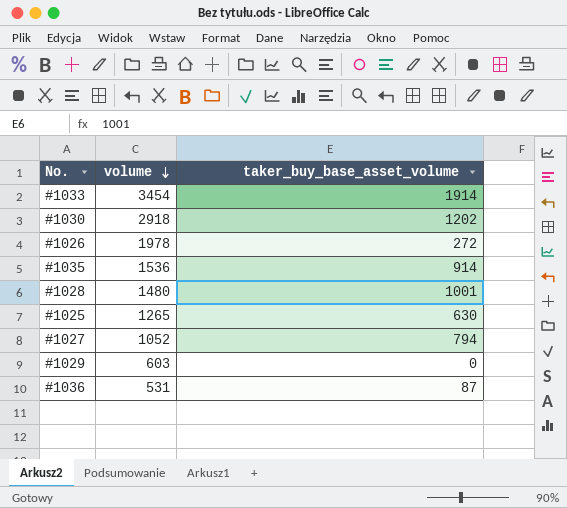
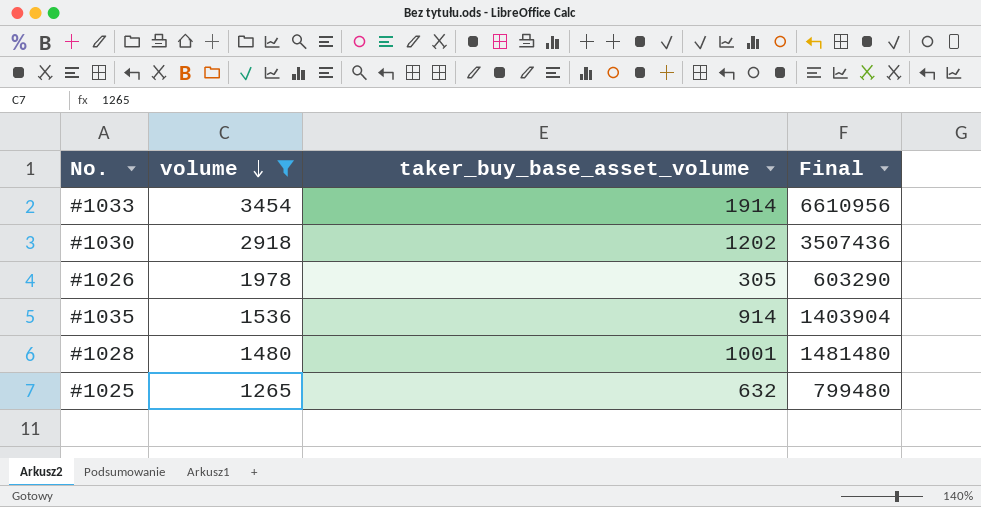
filter: none -> volume >= 1265
column Final | formula: none -> [volume] * [taker_buy_base_asset_volume]
#1026 | taker_buy_base_asset_volume: 272 -> 305
#1025 | taker_buy_base_asset_volume: 630 -> 632

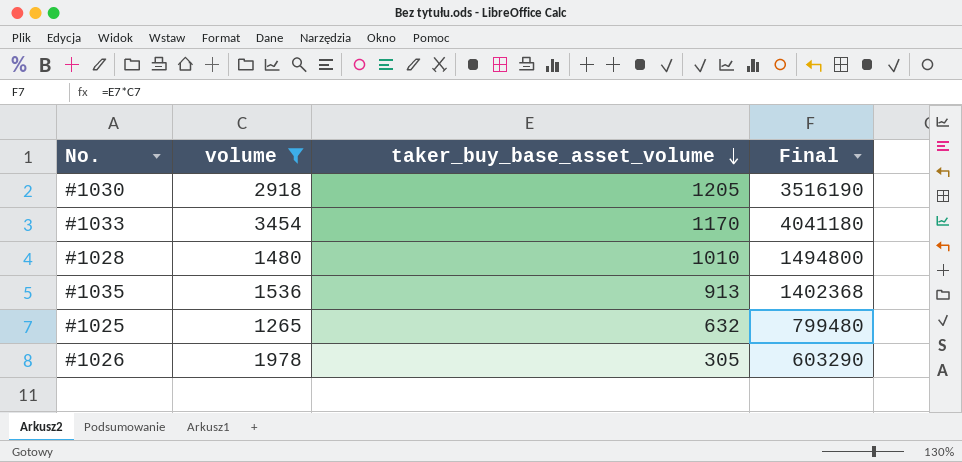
row order: volume descending -> taker_buy_base_asset_volume descending
#1030 | taker_buy_base_asset_volume: 1202 -> 1205
#1030 | Final: 3507436 -> 3516190
#1033 | taker_buy_base_asset_volume: 1914 -> 1170
#1033 | Final: 6610956 -> 4041180
#1028 | taker_buy_base_asset_volume: 1001 -> 1010
#1028 | Final: 1481480 -> 1494800
#1035 | taker_buy_base_asset_volume: 914 -> 913
#1035 | Final: 1403904 -> 1402368

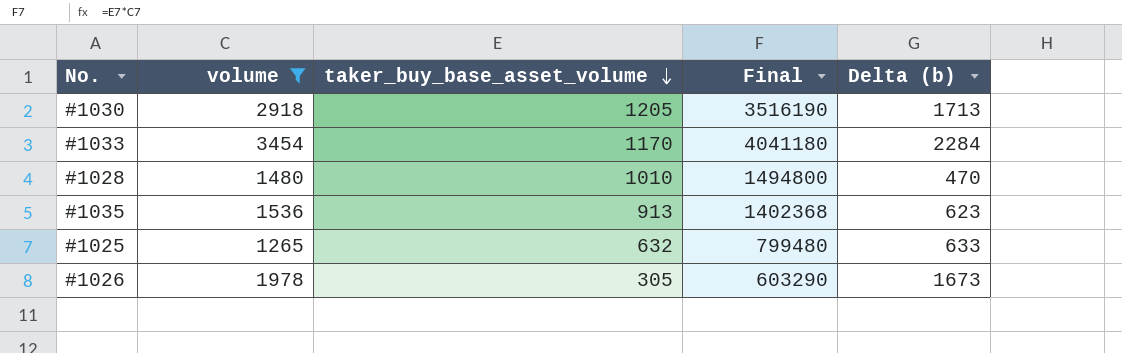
column Delta (b) | formula: none -> [volume] - [taker_buy_base_asset_volume]

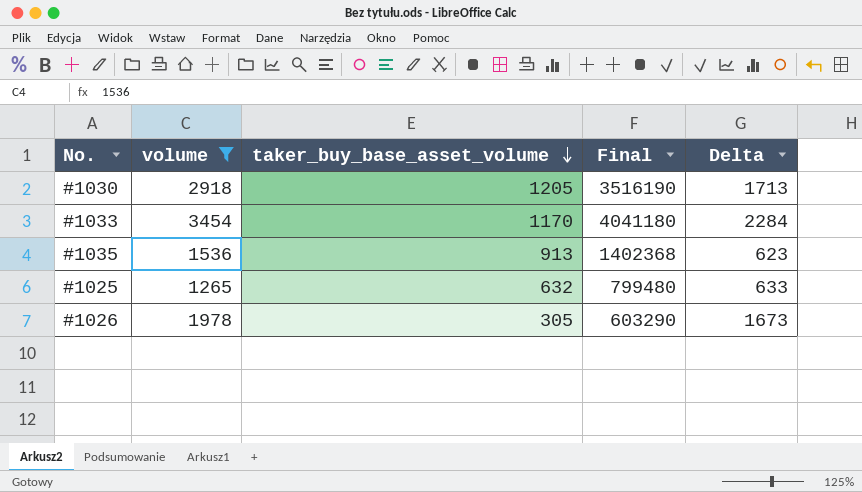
column name: Delta (b) -> Delta
row #1028: 1480 | 1010 | 1494800 | 470 -> none

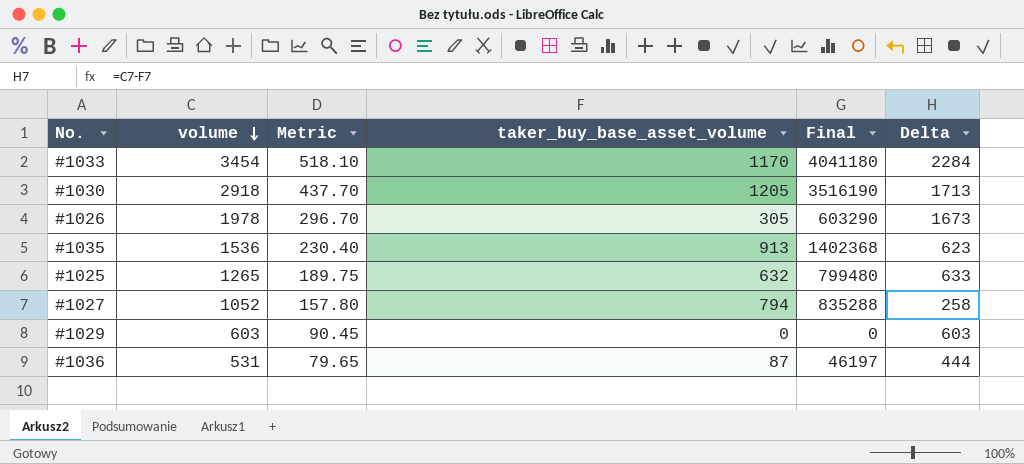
filter: volume >= 1265 -> none
row order: taker_buy_base_asset_volume descending -> volume descending
column Metric | formula: none -> [volume] * 0.15

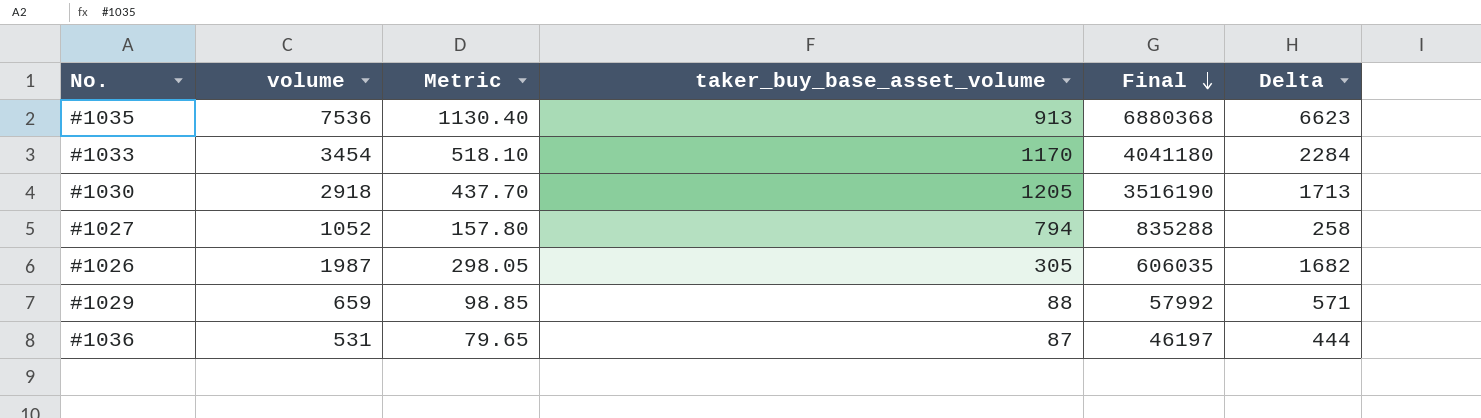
row order: volume descending -> Final descending
row #1025: 1265 | 189.75 | 632 | 799480 | 633 -> none
#1035 | volume: 1536 -> 7536
#1035 | Metric: 230.40 -> 1130.40
#1035 | Final: 1402368 -> 6880368
#1035 | Delta: 623 -> 6623
#1026 | volume: 1978 -> 1987
#1026 | Metric: 296.70 -> 298.05
#1026 | Final: 603290 -> 606035
#1026 | Delta: 1673 -> 1682
#1029 | volume: 603 -> 659
#1029 | Metric: 90.45 -> 98.85
#1029 | taker_buy_base_asset_volume: 0 -> 88
#1029 | Final: 0 -> 57992
#1029 | Delta: 603 -> 571

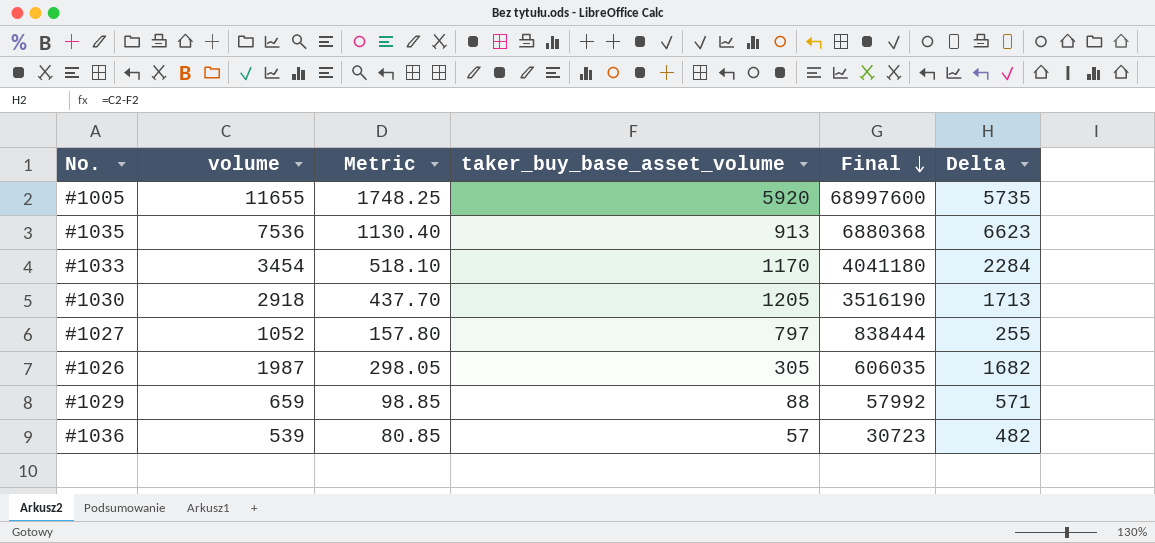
row #1005: none -> 11655 | 1748.25 | 5920 | 68997600 | 5735
#1027 | taker_buy_base_asset_volume: 794 -> 797
#1027 | Final: 835288 -> 838444
#1027 | Delta: 258 -> 255
#1036 | volume: 531 -> 539
#1036 | Metric: 79.65 -> 80.85
#1036 | taker_buy_base_asset_volume: 87 -> 57
#1036 | Final: 46197 -> 30723
#1036 | Delta: 444 -> 482

